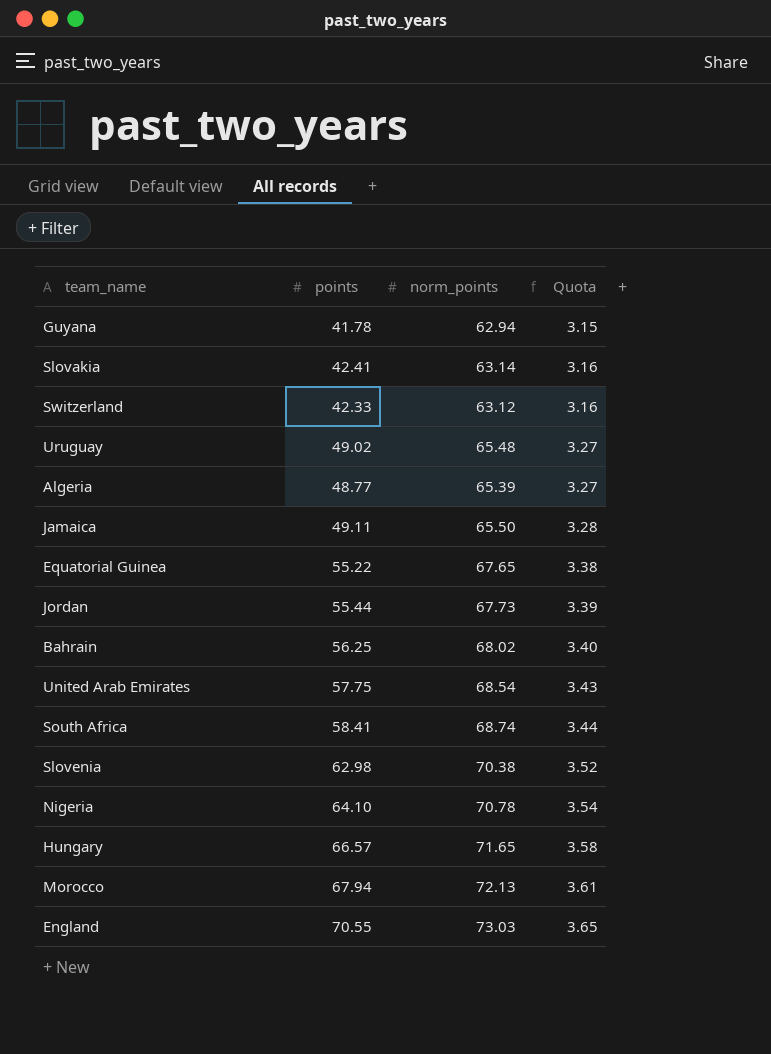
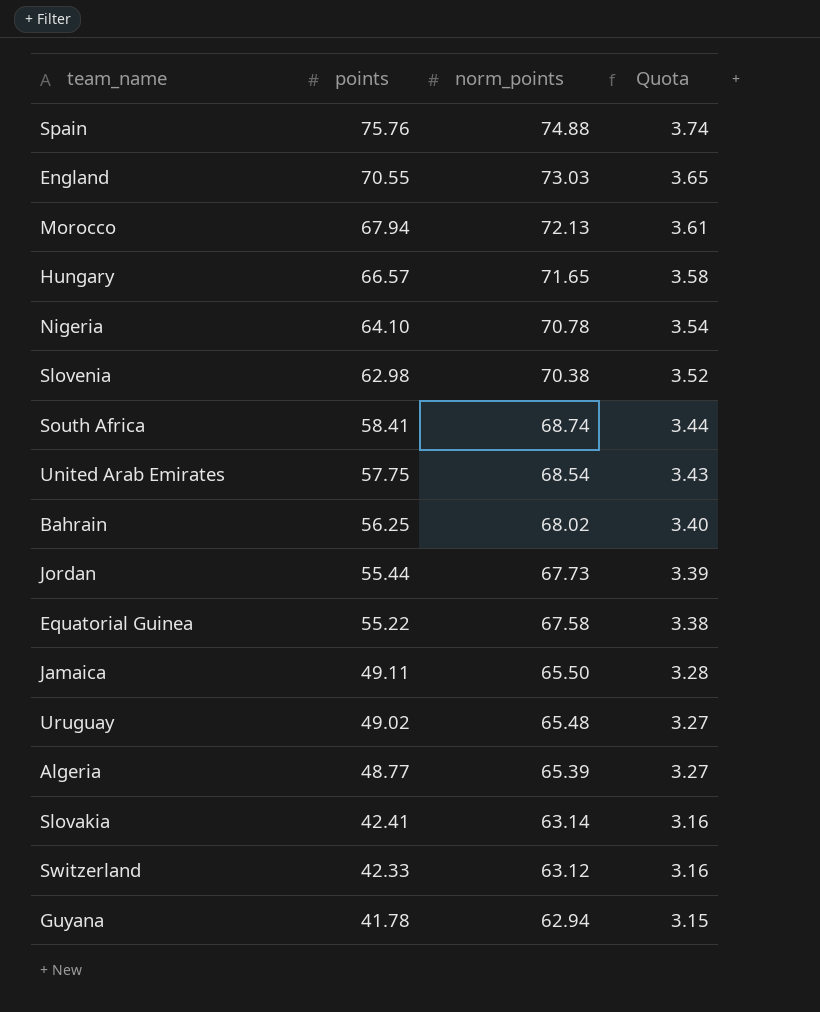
row order: Quota ascending -> points descending
row Spain: none -> 75.76 | 74.88 | 3.74
Equatorial Guinea | norm_points: 67.65 -> 67.58

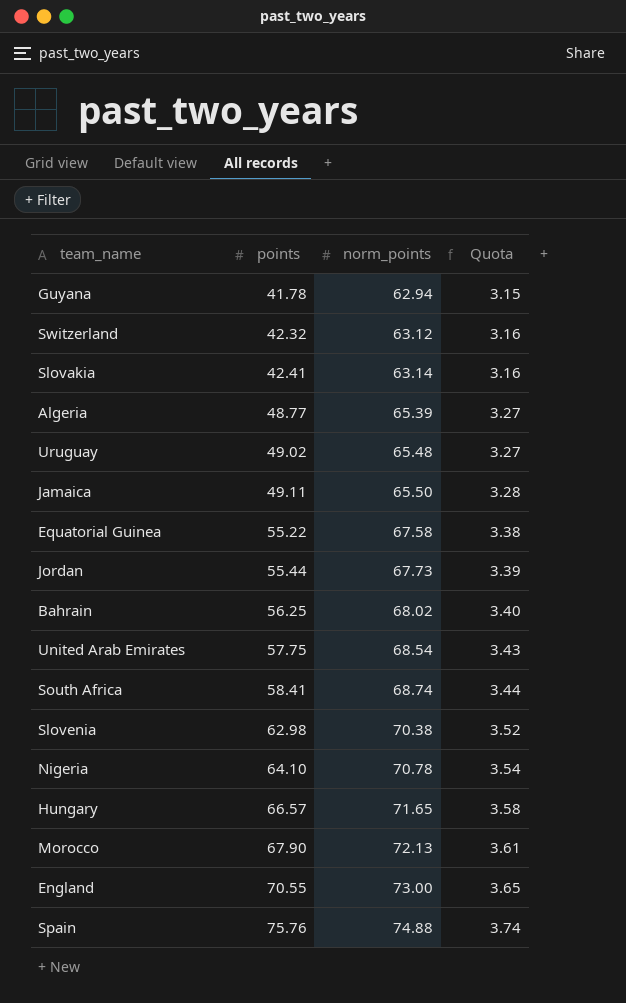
row order: points descending -> points ascending
Switzerland | points: 42.33 -> 42.32
Morocco | points: 67.94 -> 67.90
England | norm_points: 73.03 -> 73.00

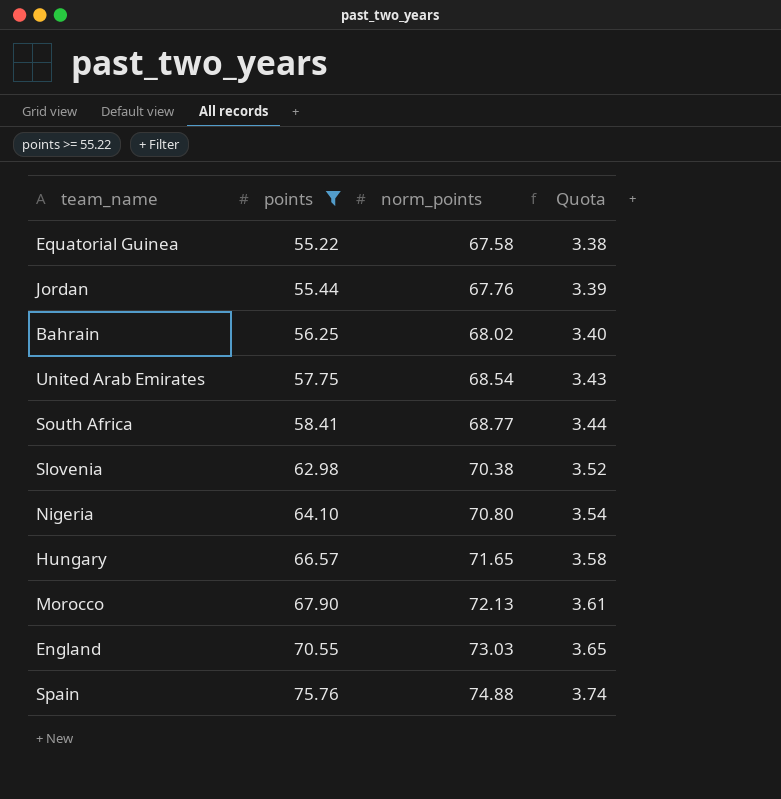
filter: none -> points >= 55.22
Jordan | norm_points: 67.73 -> 67.76
South Africa | norm_points: 68.74 -> 68.77
Nigeria | norm_points: 70.78 -> 70.80
England | norm_points: 73.00 -> 73.03

